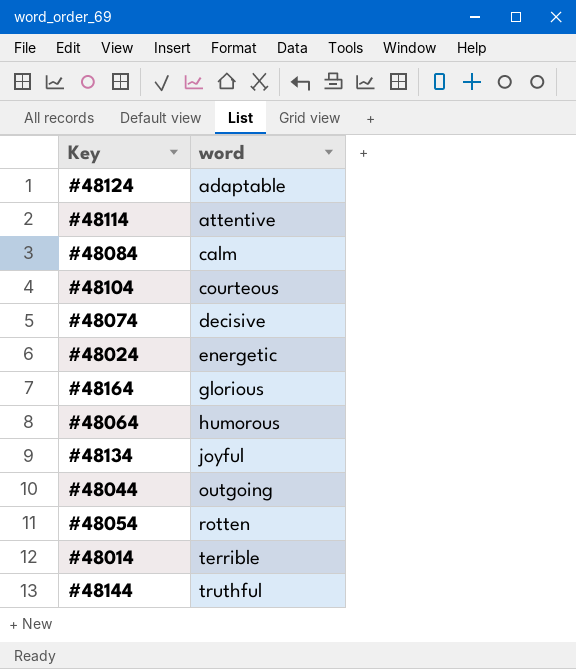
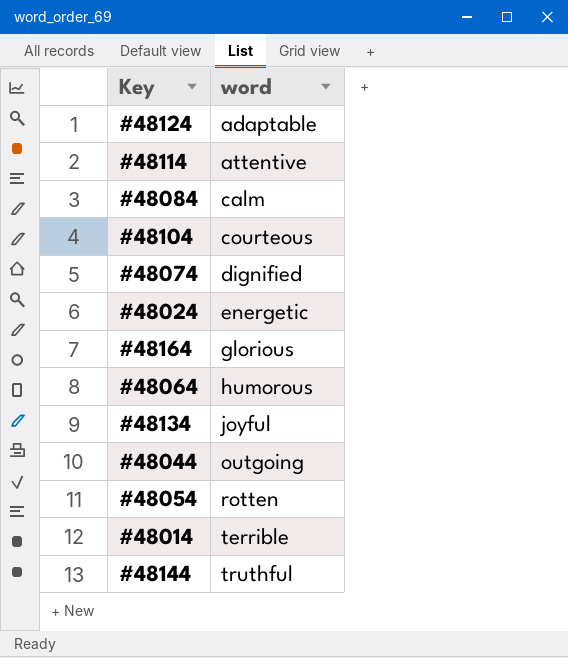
#48074 | word: decisive -> dignified

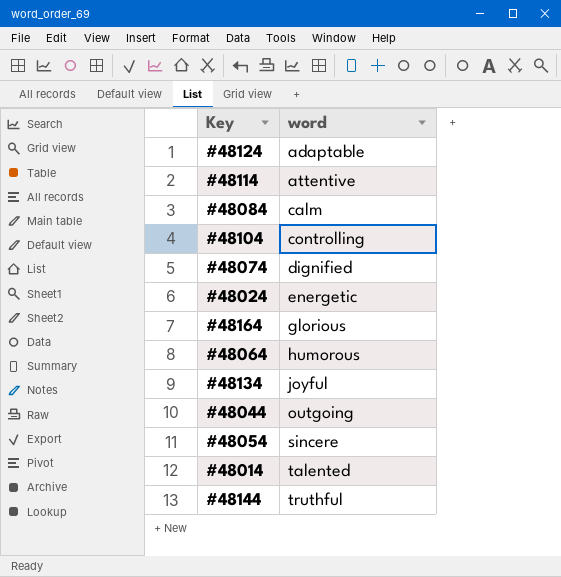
#48104 | word: courteous -> controlling
#48054 | word: rotten -> sincere
#48014 | word: terrible -> talented

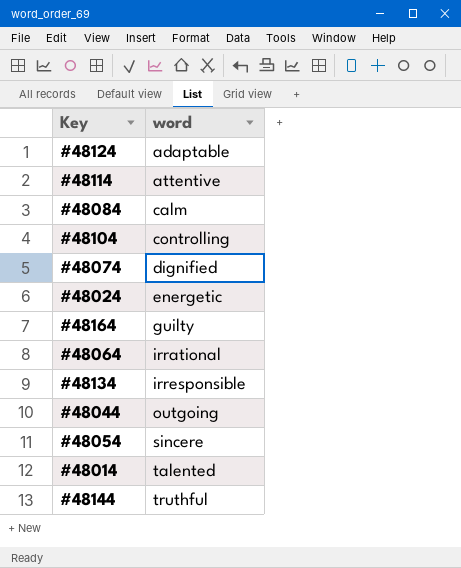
#48164 | word: glorious -> guilty
#48064 | word: humorous -> irrational
#48134 | word: joyful -> irresponsible

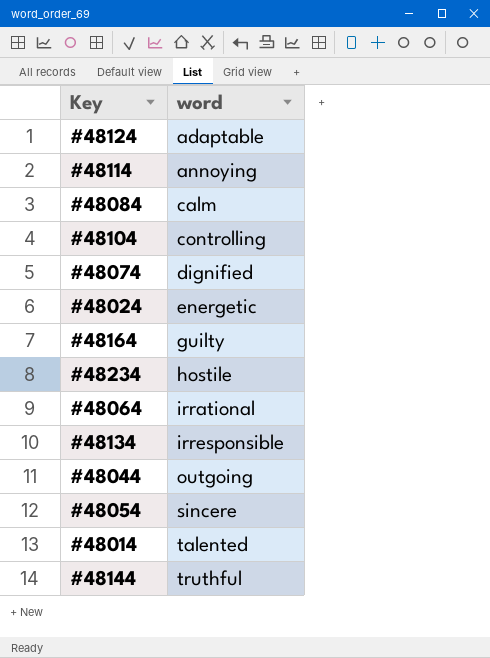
#48114 | word: attentive -> annoying
row #48234: none -> hostile

